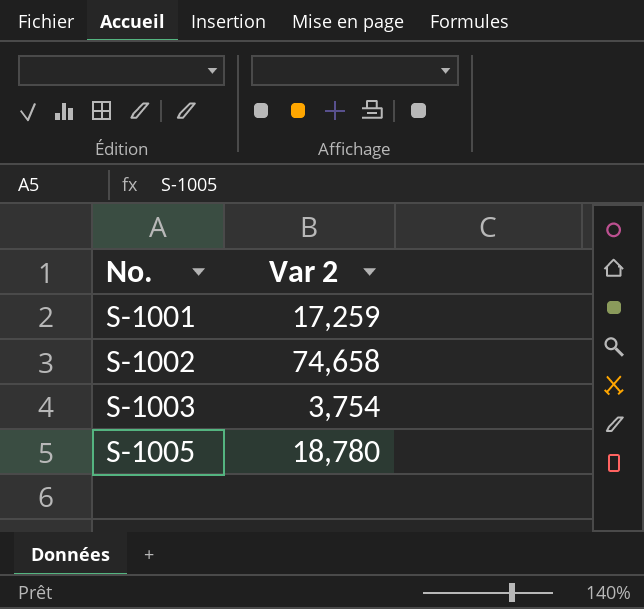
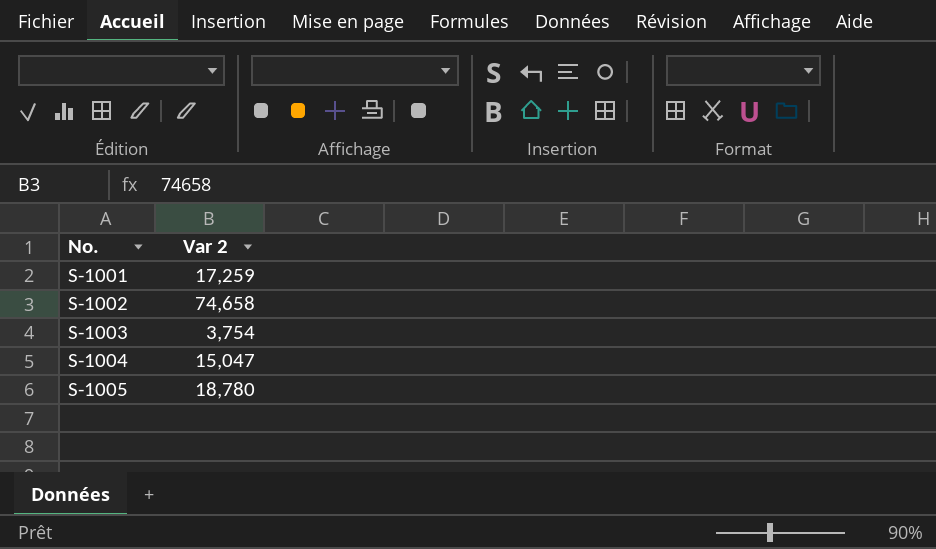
row S-1004: none -> 15,047

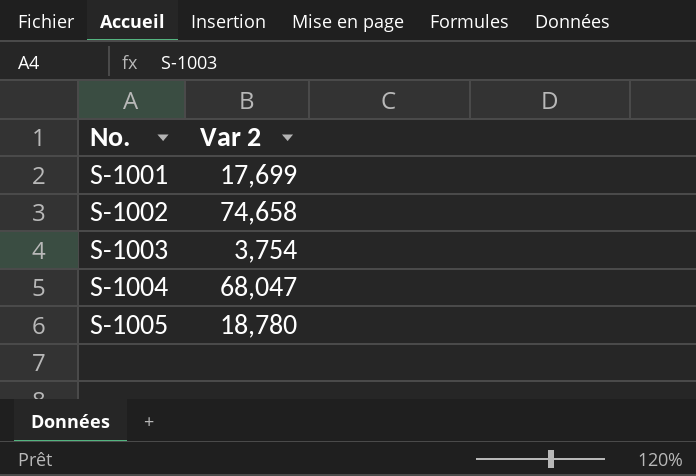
S-1001 | Var 2: 17,259 -> 17,699
S-1004 | Var 2: 15,047 -> 68,047

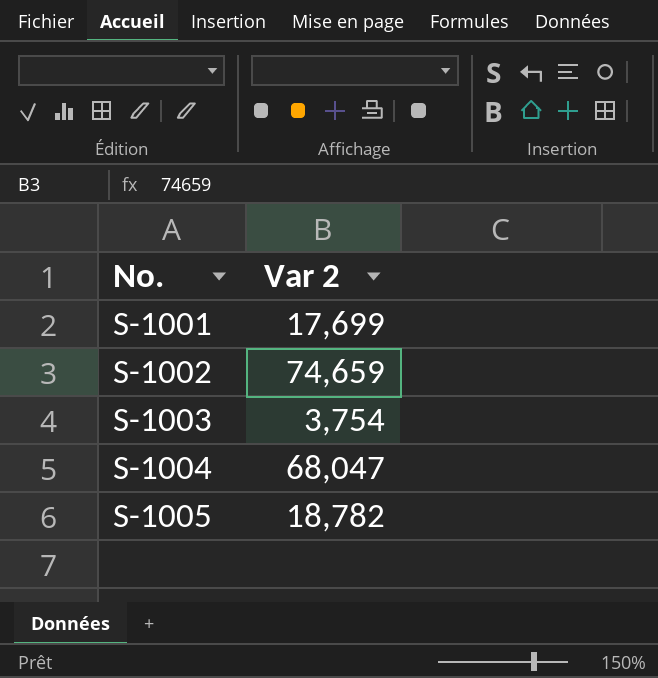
S-1002 | Var 2: 74,658 -> 74,659
S-1005 | Var 2: 18,780 -> 18,782

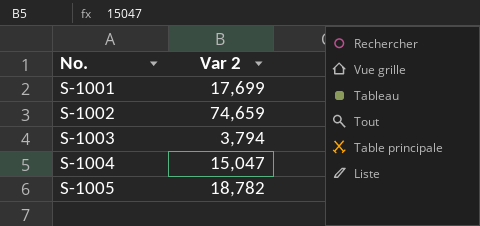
S-1003 | Var 2: 3,754 -> 3,794
S-1004 | Var 2: 68,047 -> 15,047

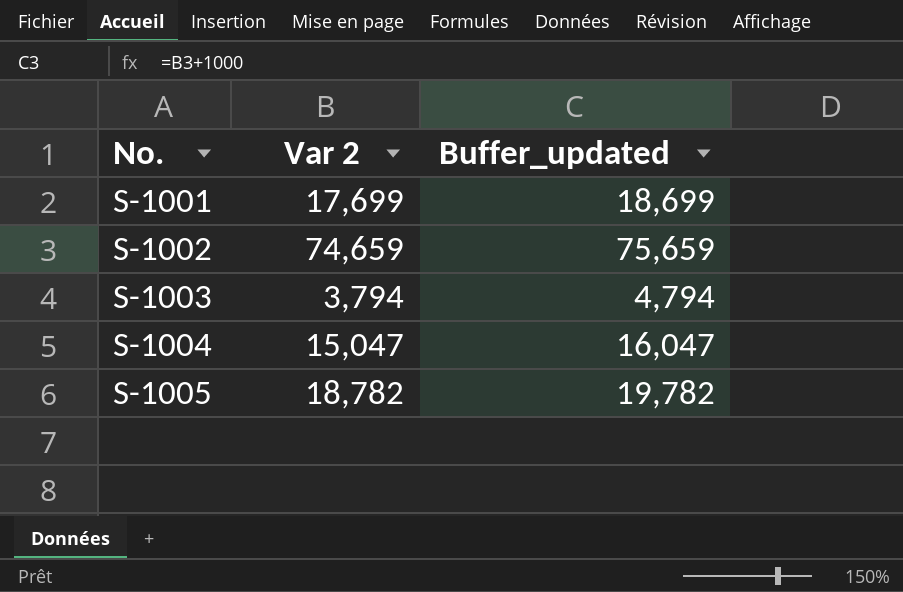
column Buffer_updated | formula: none -> [Var 2] + 1000

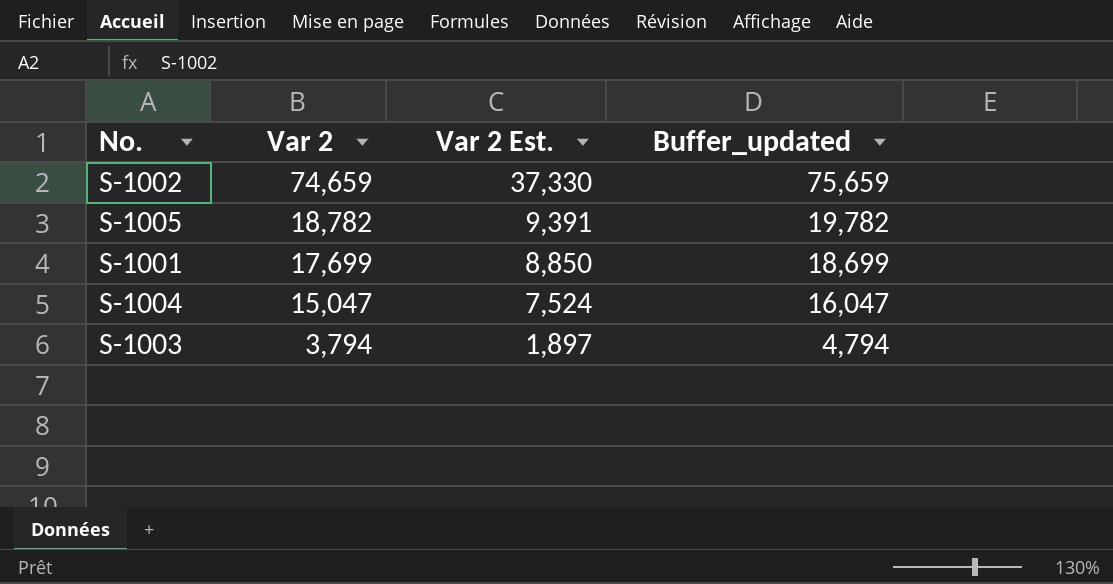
row order: No. ascending -> Var 2 descending
column Var 2 Est. | formula: none -> [Var 2] * 0.5

